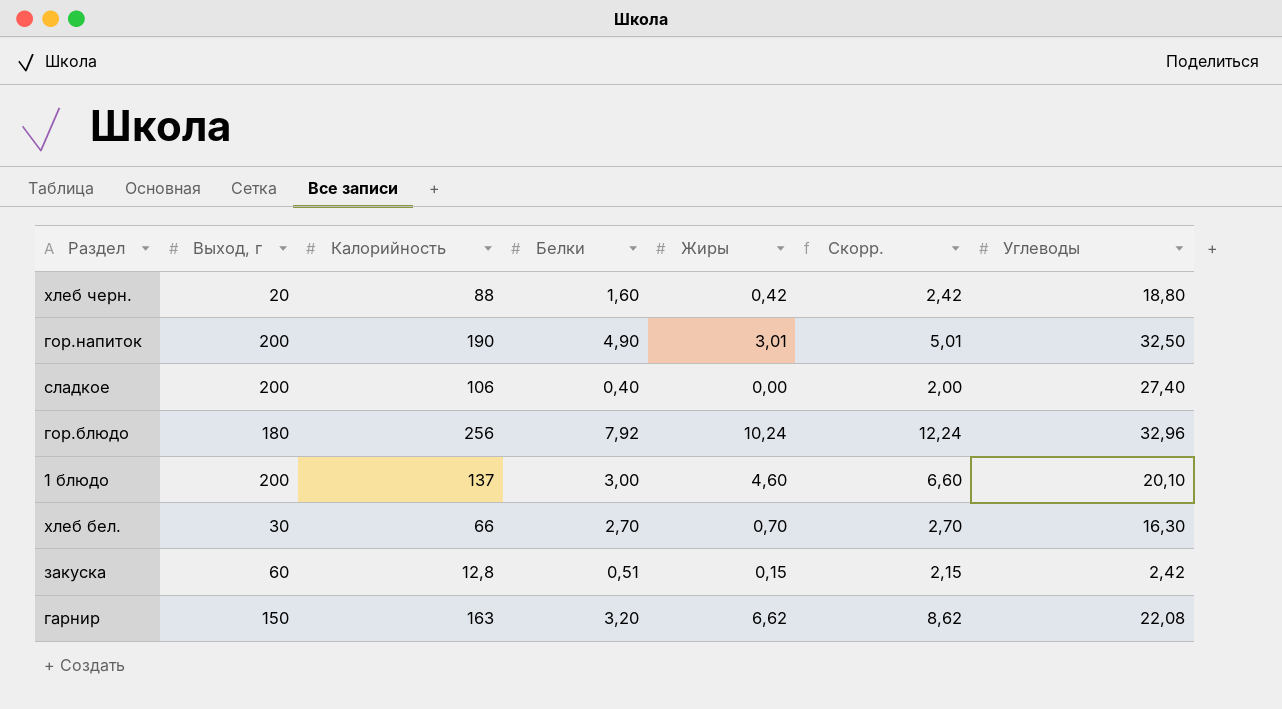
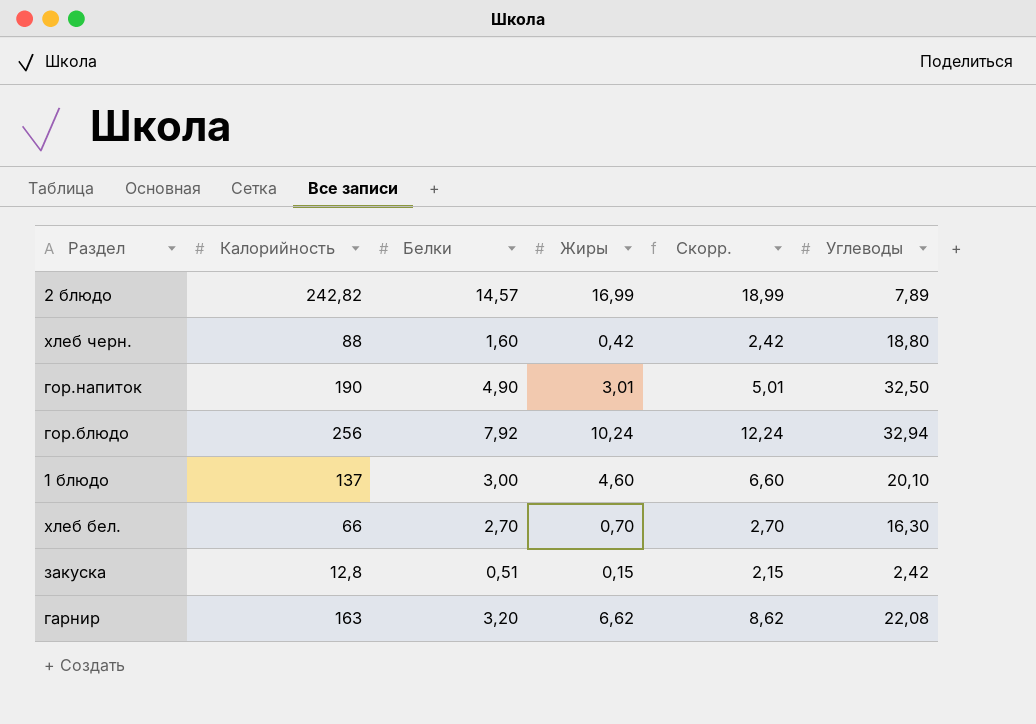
column Выход, г | position: 2 -> none
row сладкое: 200 | 106 | 0,40 | 0,00 | 2,00 | 27,40 -> none
row 2 блюдо: none -> 242,82 | 14,57 | 16,99 | 18,99 | 7,89
гор.блюдо | Углеводы: 32,96 -> 32,94

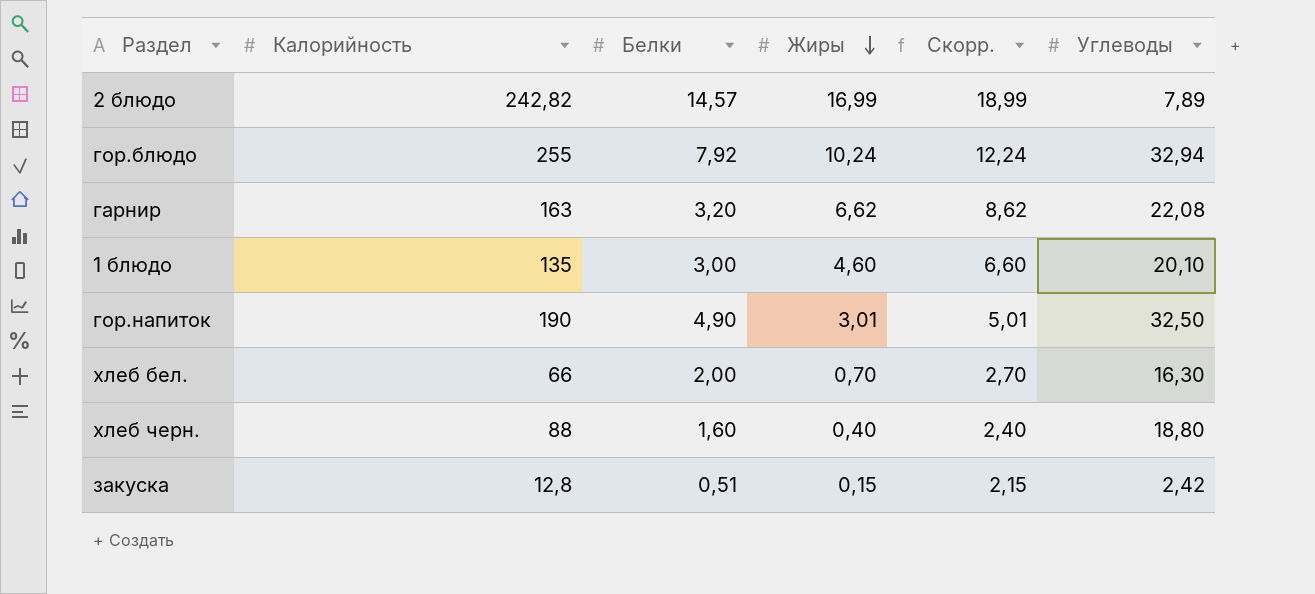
row order: none -> Жиры descending
гор.блюдо | Калорийность: 256 -> 255
1 блюдо | Калорийность: 137 -> 135
хлеб бел. | Белки: 2,70 -> 2,00
хлеб черн. | Жиры: 0,42 -> 0,40
хлеб черн. | Скорр.: 2,42 -> 2,40

